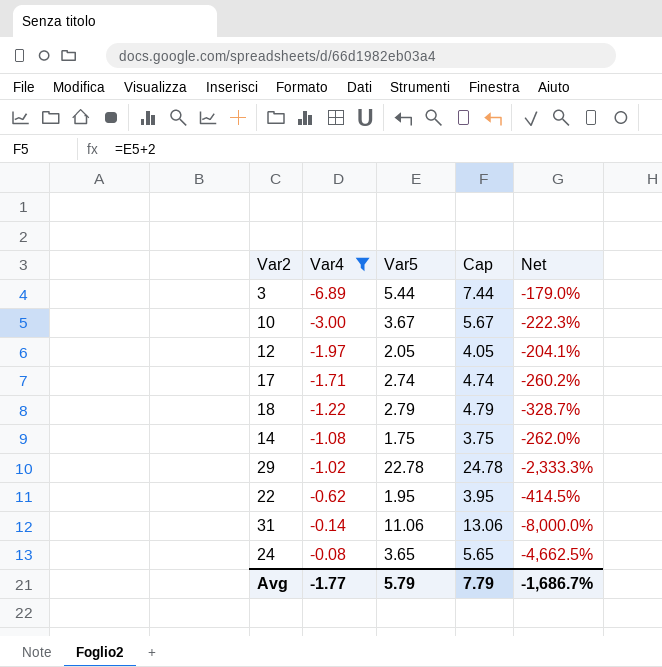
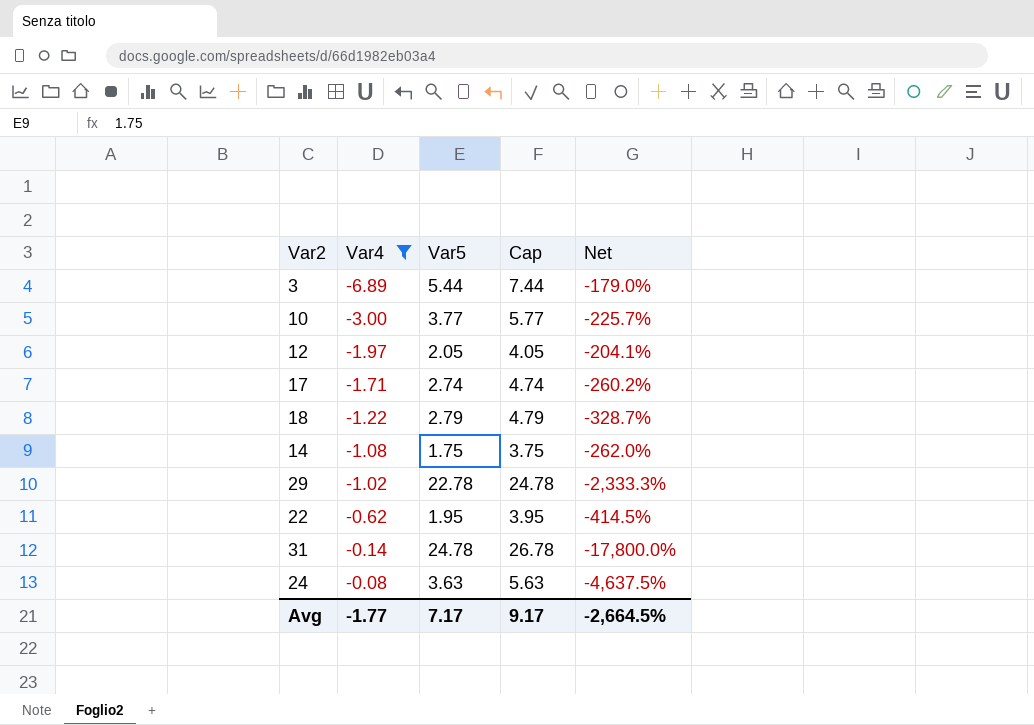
10 | Var5: 3.67 -> 3.77
10 | Cap: 5.67 -> 5.77
10 | Net: -222.3% -> -225.7%
31 | Var5: 11.06 -> 24.78
31 | Cap: 13.06 -> 26.78
31 | Net: -8,000.0% -> -17,800.0%
24 | Var5: 3.65 -> 3.63
24 | Cap: 5.65 -> 5.63
24 | Net: -4,662.5% -> -4,637.5%
Avg | Var5: 5.79 -> 7.17
Avg | Cap: 7.79 -> 9.17
Avg | Net: -1,686.7% -> -2,664.5%

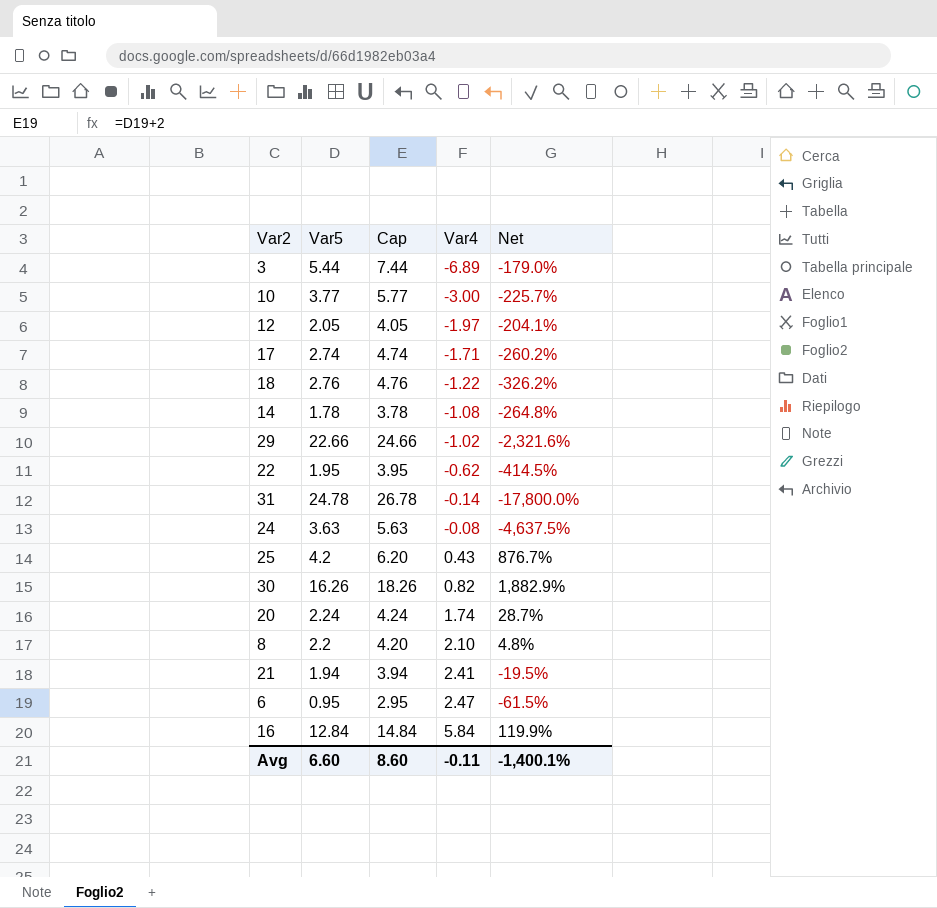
filter: Var4 <= -0.08 -> none
column Var4 | position: 2 -> 4
18 | Var5: 2.79 -> 2.76
18 | Cap: 4.79 -> 4.76
18 | Net: -328.7% -> -326.2%
14 | Var5: 1.75 -> 1.78
14 | Cap: 3.75 -> 3.78
14 | Net: -262.0% -> -264.8%
29 | Var5: 22.78 -> 22.66
29 | Cap: 24.78 -> 24.66
29 | Net: -2,333.3% -> -2,321.6%
Avg | Var5: 7.17 -> 6.60
Avg | Cap: 9.17 -> 8.60
Avg | Var4: -1.77 -> -0.11
Avg | Net: -2,664.5% -> -1,400.1%

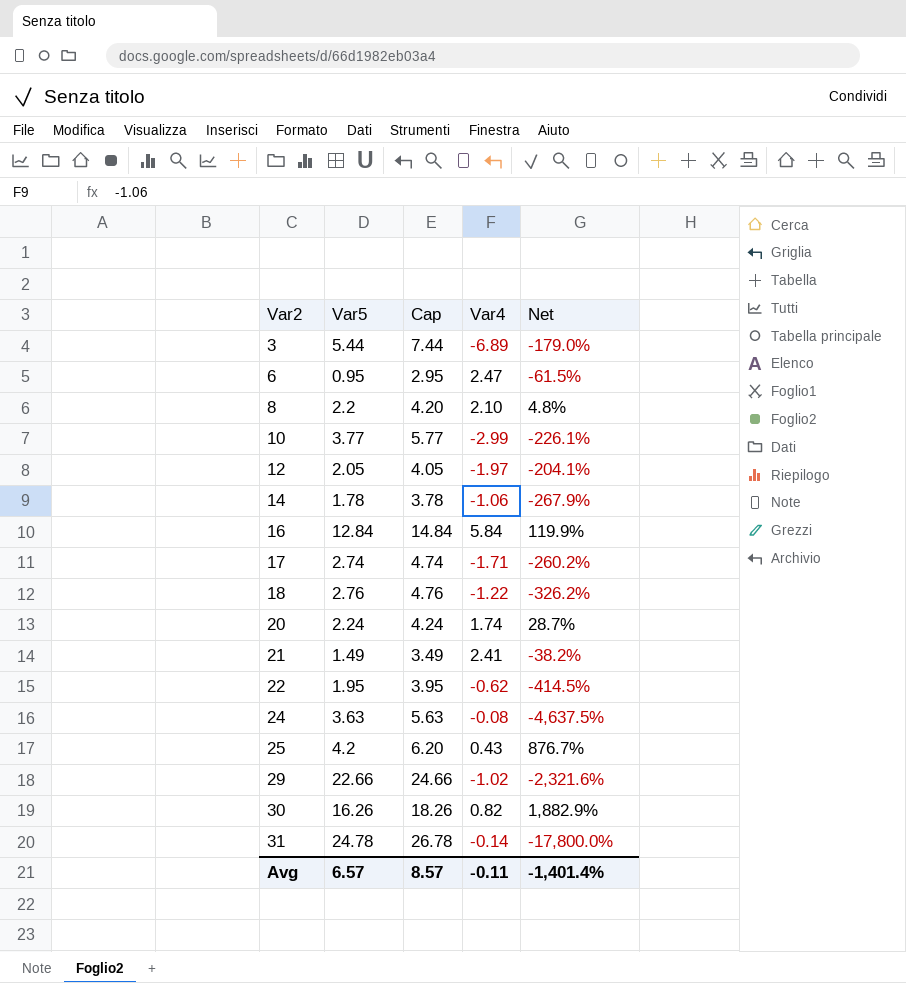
row order: Var4 ascending -> Var2 ascending
10 | Var4: -3.00 -> -2.99
10 | Net: -225.7% -> -226.1%
14 | Var4: -1.08 -> -1.06
14 | Net: -264.8% -> -267.9%
21 | Var5: 1.94 -> 1.49
21 | Cap: 3.94 -> 3.49
21 | Net: -19.5% -> -38.2%
Avg | Var5: 6.60 -> 6.57
Avg | Cap: 8.60 -> 8.57
Avg | Net: -1,400.1% -> -1,401.4%

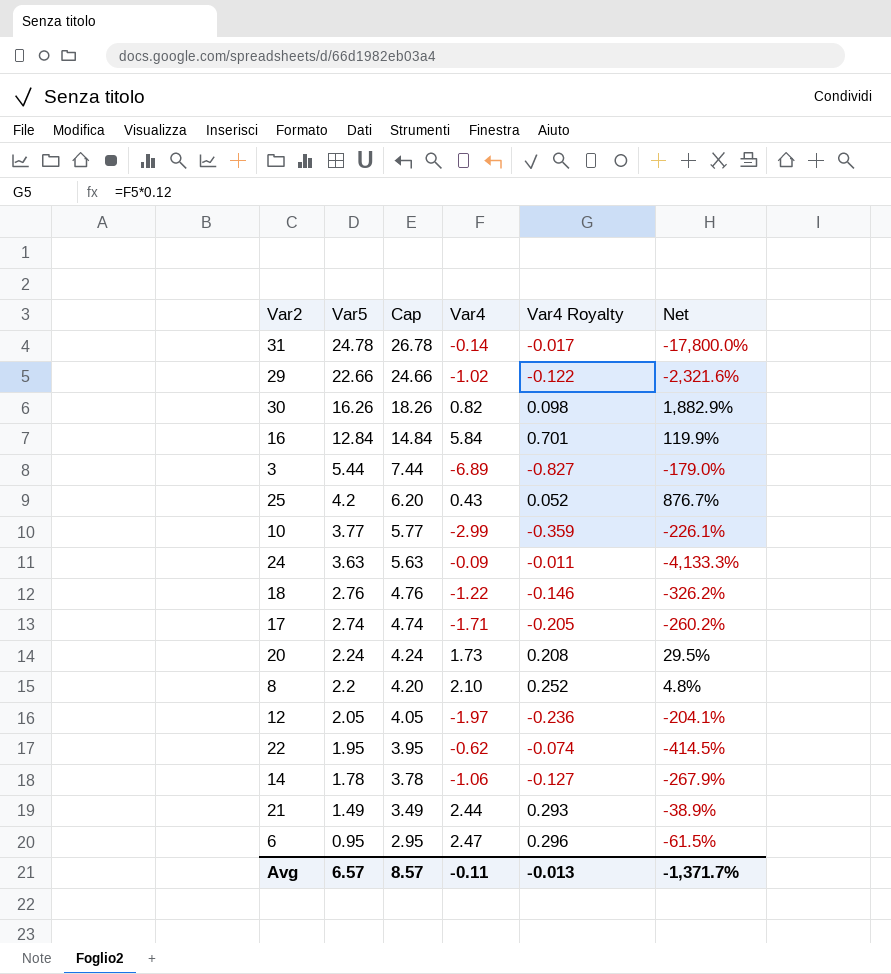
row order: Var2 ascending -> Var5 descending
column Var4 Royalty | formula: none -> [Var4] * 0.12
24 | Var4: -0.08 -> -0.09
24 | Net: -4,637.5% -> -4,133.3%
20 | Var4: 1.74 -> 1.73
20 | Net: 28.7% -> 29.5%
21 | Var4: 2.41 -> 2.44
21 | Net: -38.2% -> -38.9%
Avg | Net: -1,401.4% -> -1,371.7%

